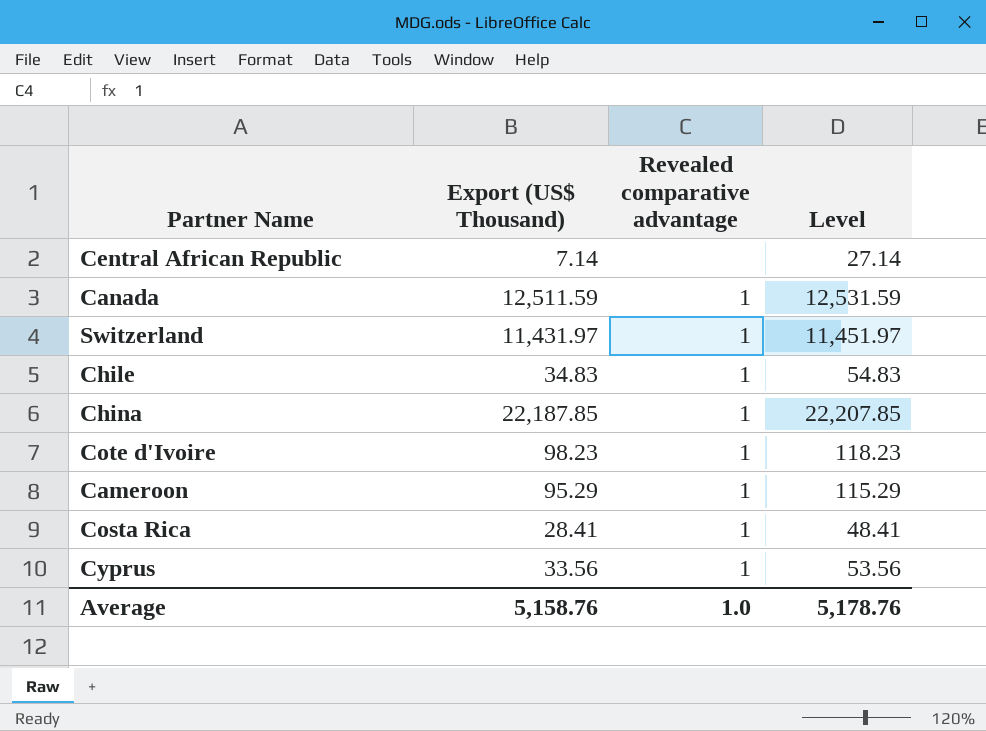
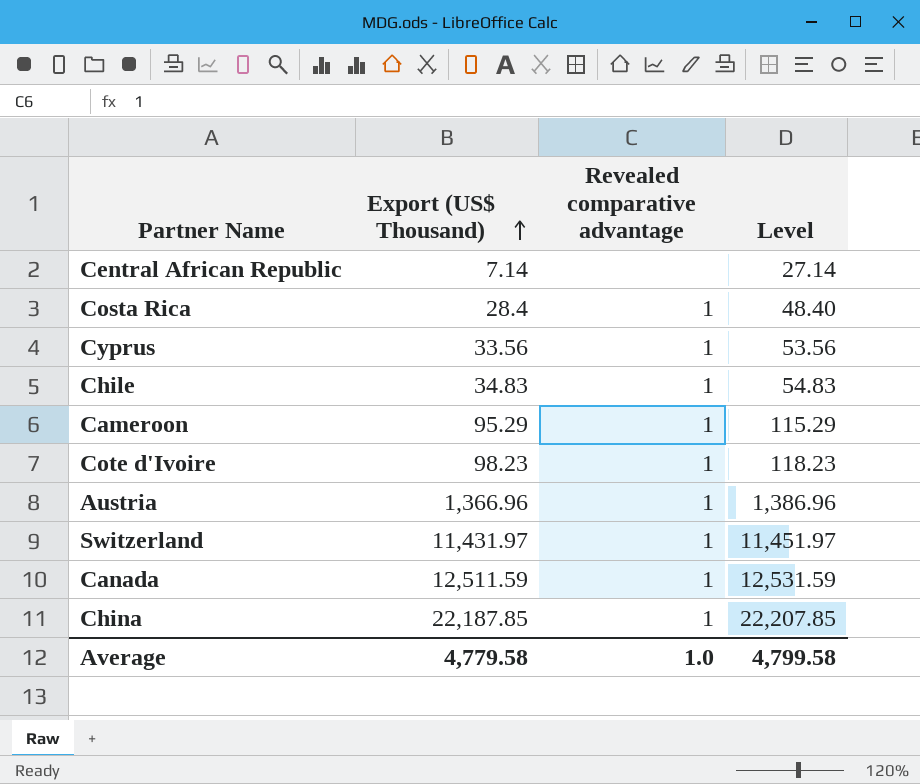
row order: none -> Export (US$ Thousand) ascending
Costa Rica | Export (US$ Thousand): 28.41 -> 28.4
Costa Rica | Level: 48.41 -> 48.40
row Austria: none -> 1,366.96 | 1 | 1,386.96
Average | Export (US$ Thousand): 5,158.76 -> 4,779.58
Average | Level: 5,178.76 -> 4,799.58

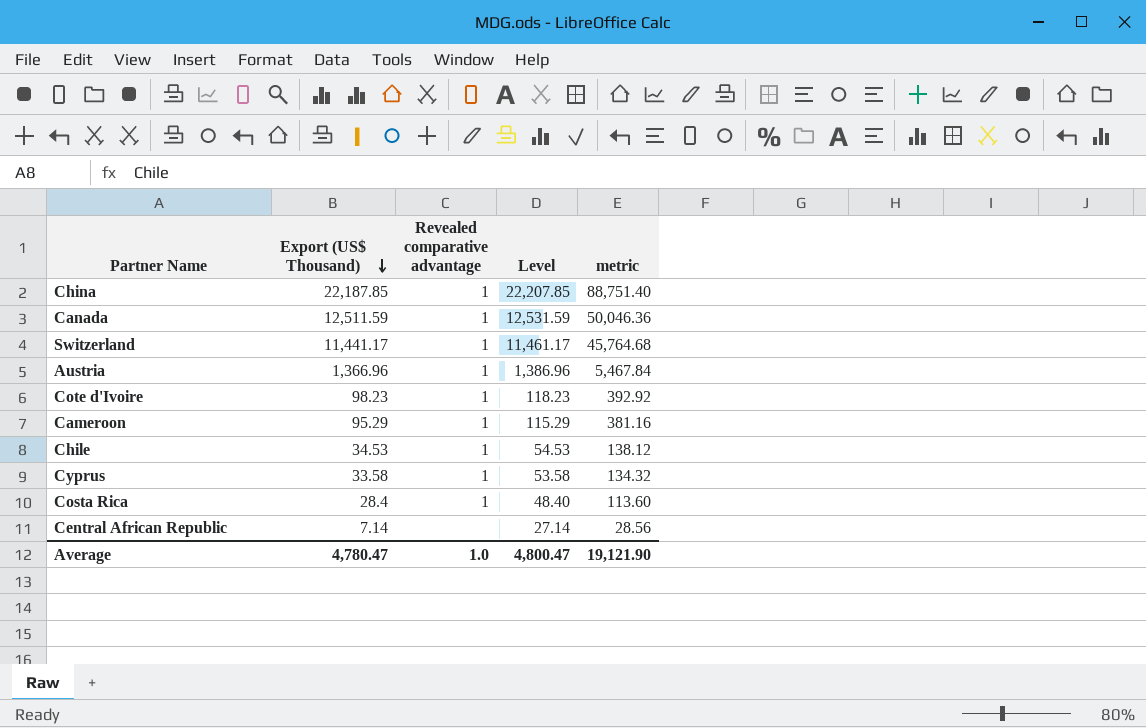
row order: Export (US$ Thousand) ascending -> Export (US$ Thousand) descending
column metric | formula: none -> [Export (US$ Thousand)] * 4
Switzerland | Export (US$ Thousand): 11,431.97 -> 11,441.17
Switzerland | Level: 11,451.97 -> 11,461.17
Chile | Export (US$ Thousand): 34.83 -> 34.53
Chile | Level: 54.83 -> 54.53
Cyprus | Export (US$ Thousand): 33.56 -> 33.58
Cyprus | Level: 53.56 -> 53.58
Average | Export (US$ Thousand): 4,779.58 -> 4,780.47
Average | Level: 4,799.58 -> 4,800.47

